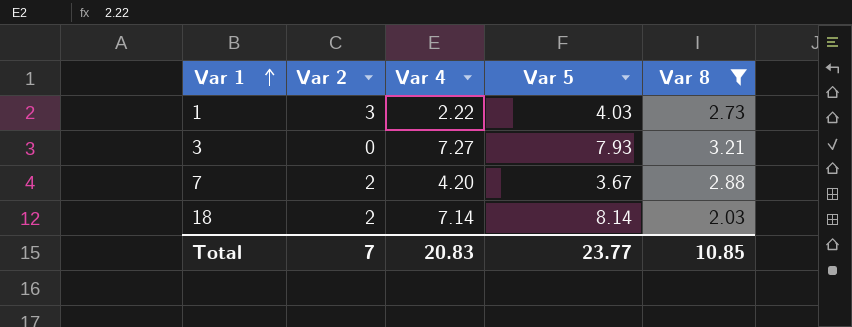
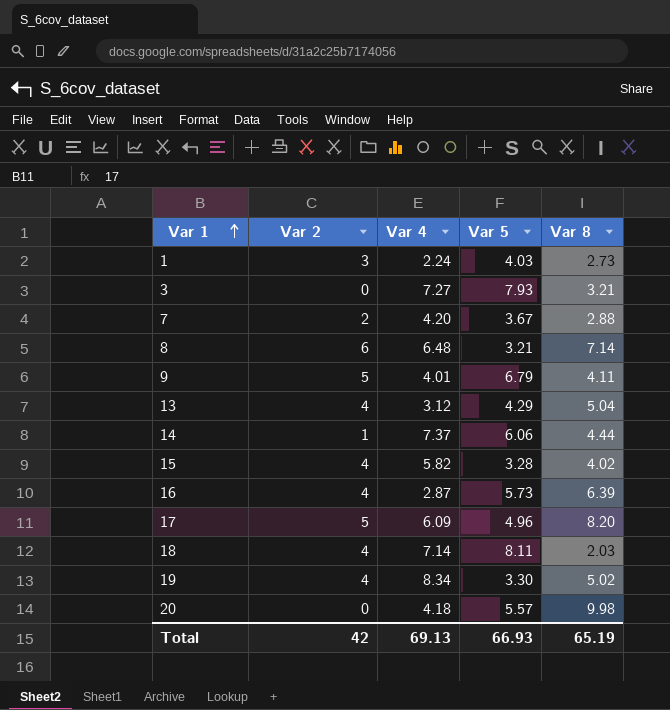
filter: Var 8 <= 3.21 -> none
1 | Var 4: 2.22 -> 2.24
18 | Var 2: 2 -> 4
18 | Var 5: 8.14 -> 8.11
Total | Var 2: 7 -> 42
Total | Var 4: 20.83 -> 69.13
Total | Var 5: 23.77 -> 66.93
Total | Var 8: 10.85 -> 65.19

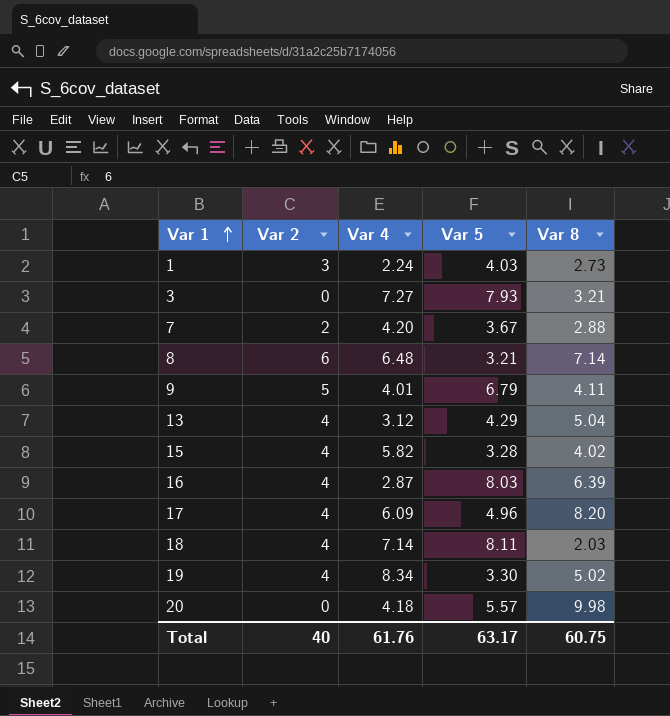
row 14: 1 | 7.37 | 6.06 | 4.44 -> none
16 | Var 5: 5.73 -> 8.03
17 | Var 2: 5 -> 4
Total | Var 2: 42 -> 40
Total | Var 4: 69.13 -> 61.76
Total | Var 5: 66.93 -> 63.17
Total | Var 8: 65.19 -> 60.75

